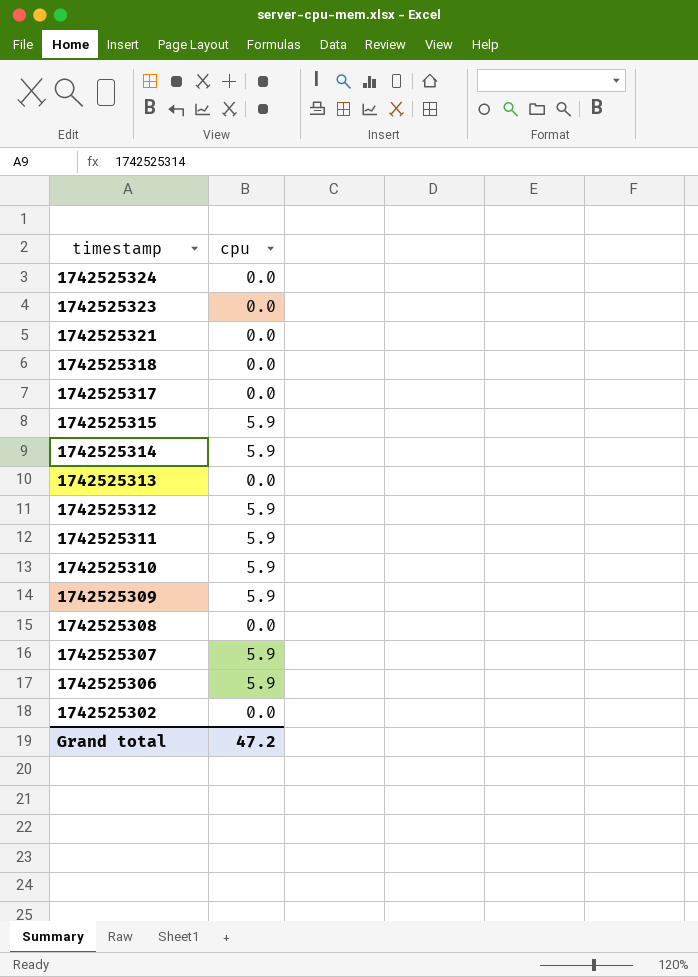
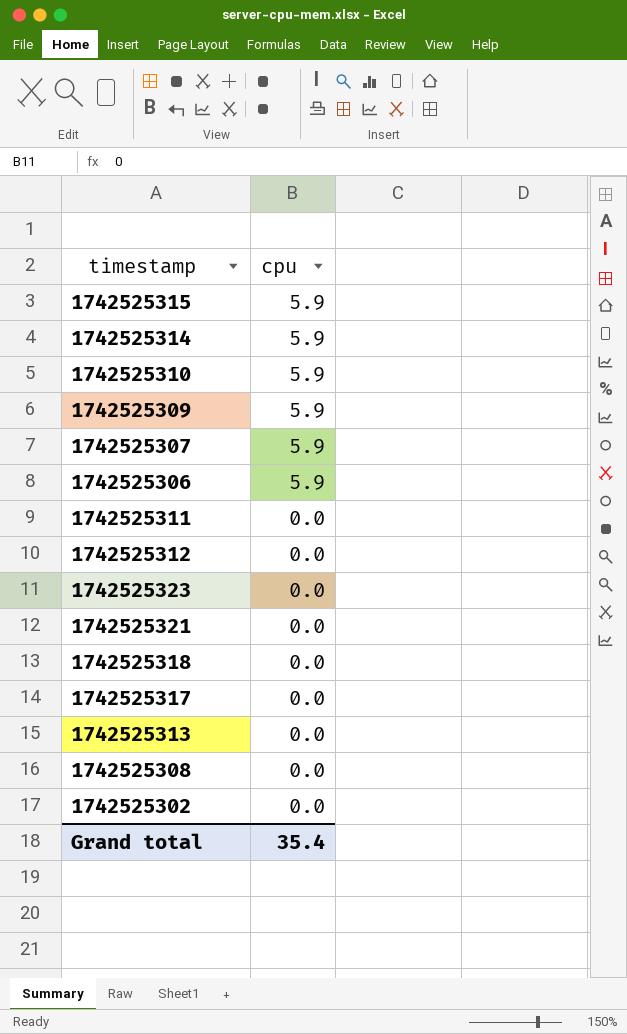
row order: timestamp descending -> cpu descending
row 1742525324: 0.0 -> none
1742525311 | cpu: 5.9 -> 0.0
1742525312 | cpu: 5.9 -> 0.0
Grand total | cpu: 47.2 -> 35.4

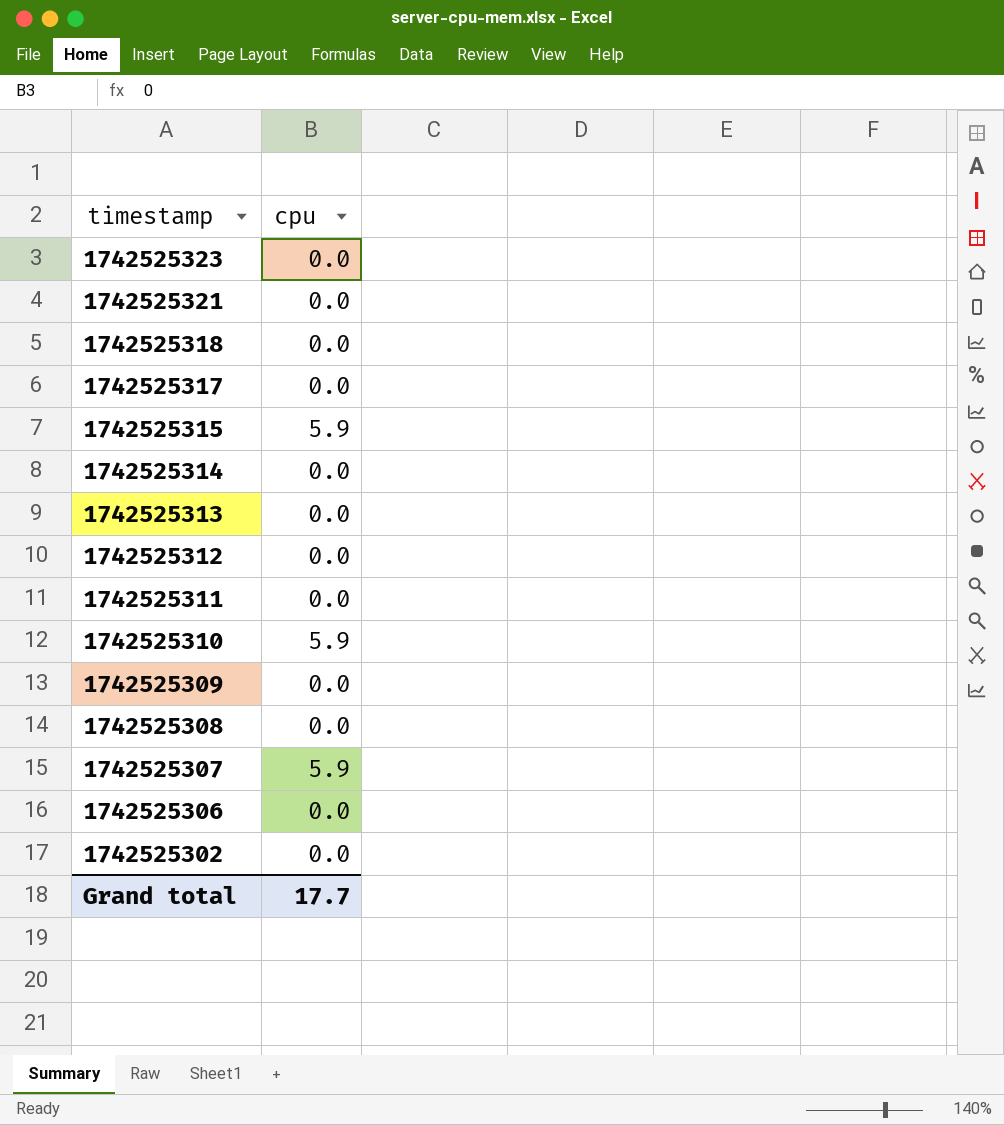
row order: cpu descending -> timestamp descending
1742525314 | cpu: 5.9 -> 0.0
1742525309 | cpu: 5.9 -> 0.0
1742525306 | cpu: 5.9 -> 0.0
Grand total | cpu: 35.4 -> 17.7

